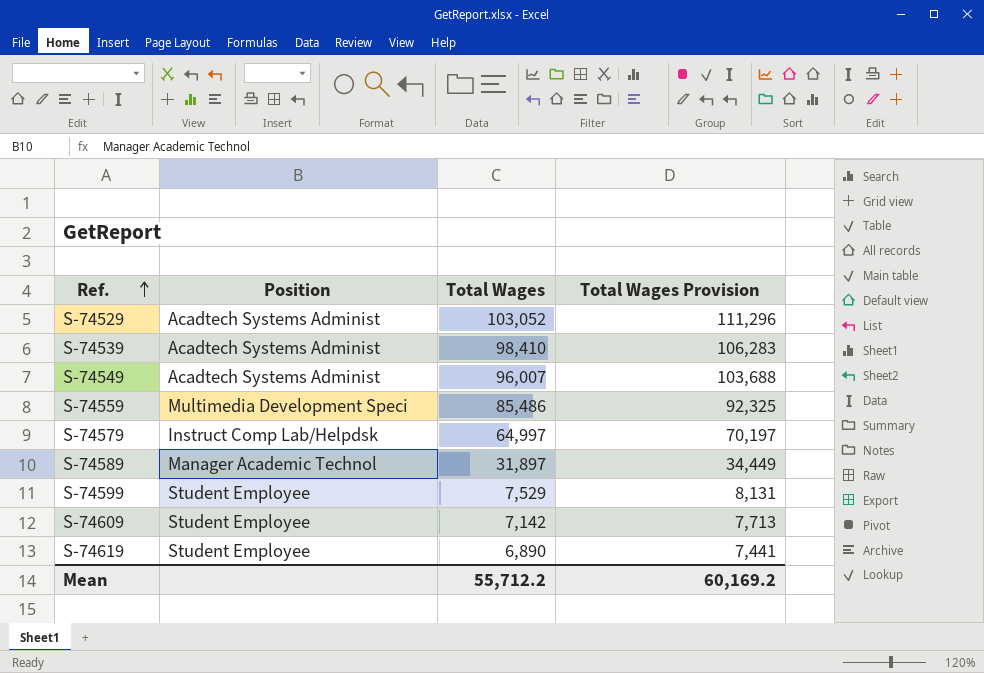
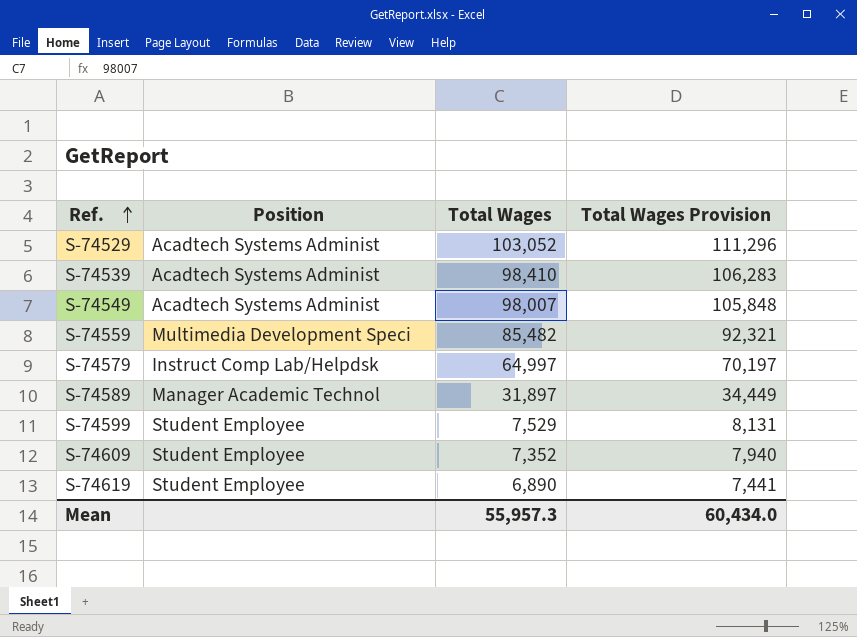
S-74549 | Total Wages: 96,007 -> 98,007
S-74549 | Total Wages Provision: 103,688 -> 105,848
S-74559 | Total Wages: 85,486 -> 85,482
S-74559 | Total Wages Provision: 92,325 -> 92,321
S-74609 | Total Wages: 7,142 -> 7,352
S-74609 | Total Wages Provision: 7,713 -> 7,940
Mean | Total Wages: 55,712.2 -> 55,957.3
Mean | Total Wages Provision: 60,169.2 -> 60,434.0

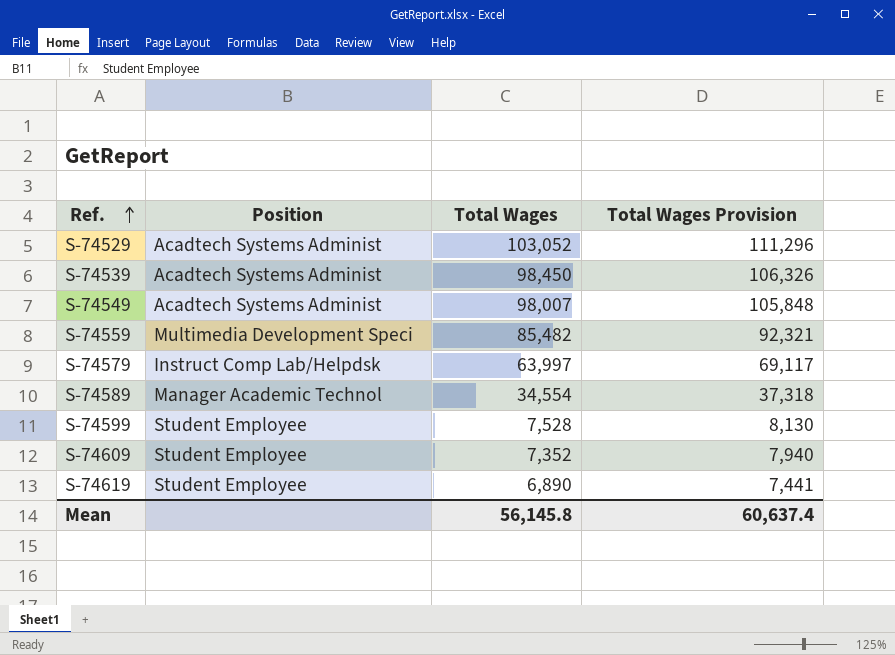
S-74539 | Total Wages: 98,410 -> 98,450
S-74539 | Total Wages Provision: 106,283 -> 106,326
S-74579 | Total Wages: 64,997 -> 63,997
S-74579 | Total Wages Provision: 70,197 -> 69,117
S-74589 | Total Wages: 31,897 -> 34,554
S-74589 | Total Wages Provision: 34,449 -> 37,318
S-74599 | Total Wages: 7,529 -> 7,528
S-74599 | Total Wages Provision: 8,131 -> 8,130
Mean | Total Wages: 55,957.3 -> 56,145.8
Mean | Total Wages Provision: 60,434.0 -> 60,637.4

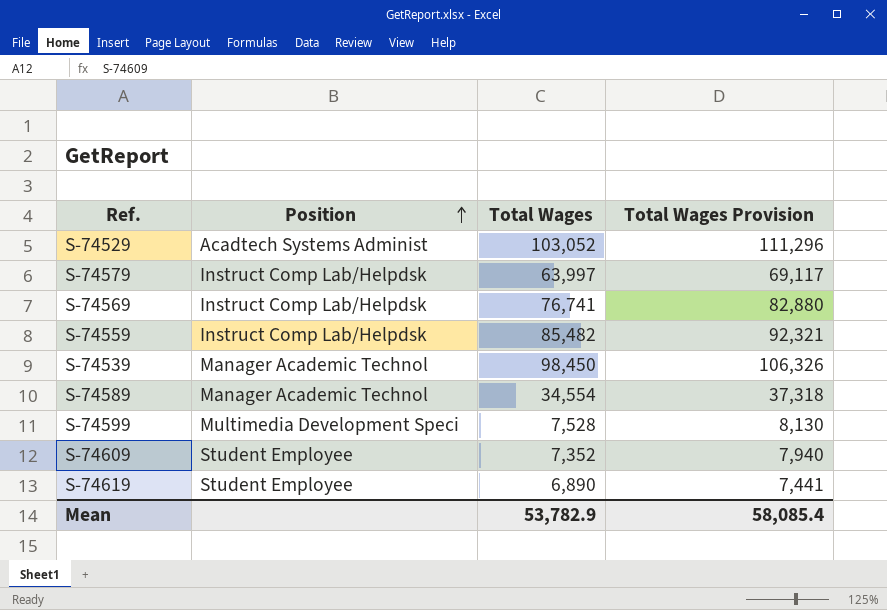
row order: Ref. ascending -> Position ascending
row S-74549: Acadtech Systems Administ | 98,007 | 105,848 -> none
row S-74569: none -> Instruct Comp Lab/Helpdsk | 76,741 | 82,880
S-74559 | Position: Multimedia Development Speci -> Instruct Comp Lab/Helpdsk
S-74539 | Position: Acadtech Systems Administ -> Manager Academic Technol
S-74599 | Position: Student Employee -> Multimedia Development Speci
Mean | Total Wages: 56,145.8 -> 53,782.9
Mean | Total Wages Provision: 60,637.4 -> 58,085.4

